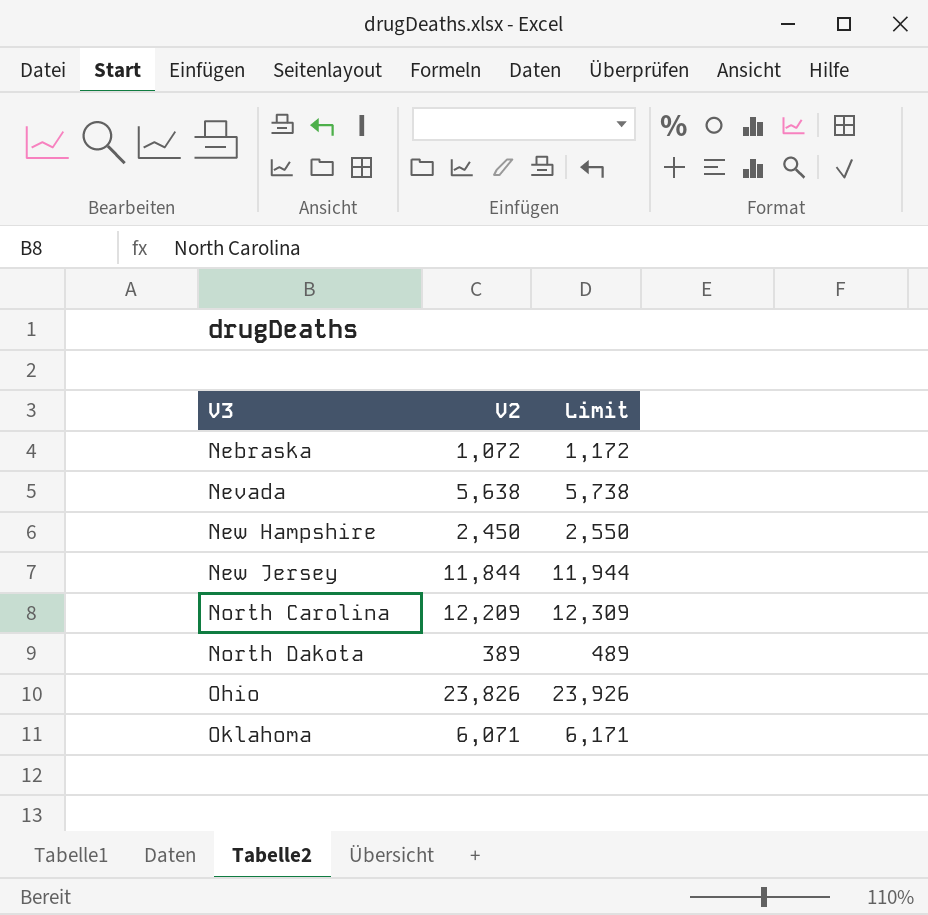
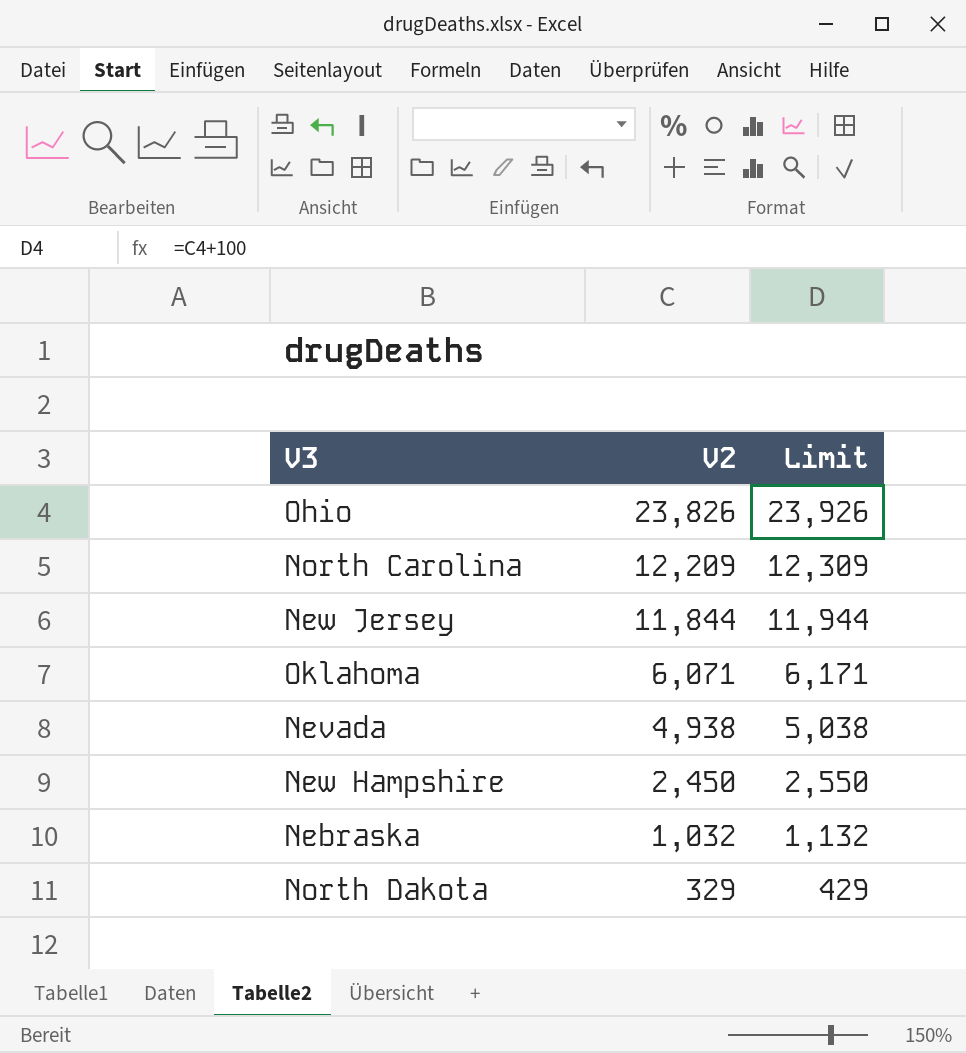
row order: V3 ascending -> V2 descending
Nevada | V2: 5,638 -> 4,938
Nevada | Limit: 5,738 -> 5,038
Nebraska | V2: 1,072 -> 1,032
Nebraska | Limit: 1,172 -> 1,132
North Dakota | V2: 389 -> 329
North Dakota | Limit: 489 -> 429

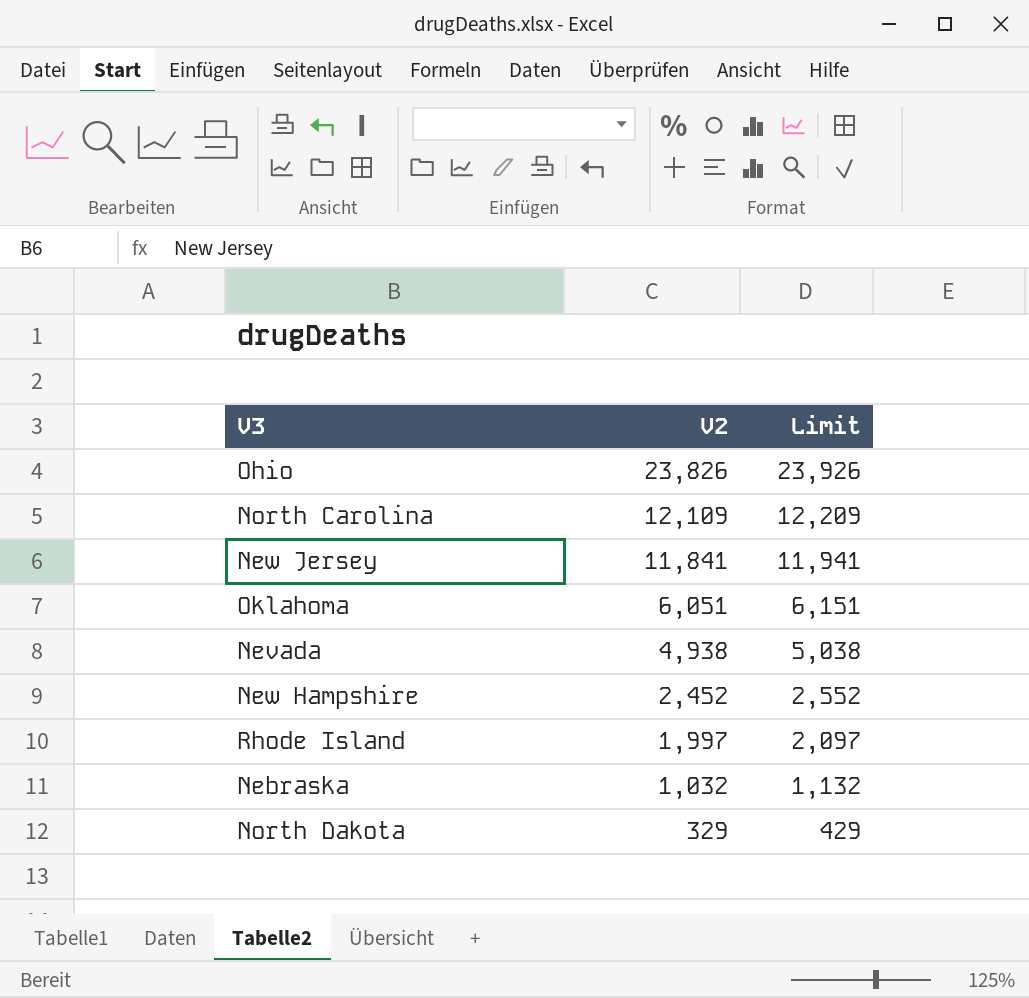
North Carolina | V2: 12,209 -> 12,109
North Carolina | Limit: 12,309 -> 12,209
New Jersey | V2: 11,844 -> 11,841
New Jersey | Limit: 11,944 -> 11,941
Oklahoma | V2: 6,071 -> 6,051
Oklahoma | Limit: 6,171 -> 6,151
New Hampshire | V2: 2,450 -> 2,452
New Hampshire | Limit: 2,550 -> 2,552
row Rhode Island: none -> 1,997 | 2,097

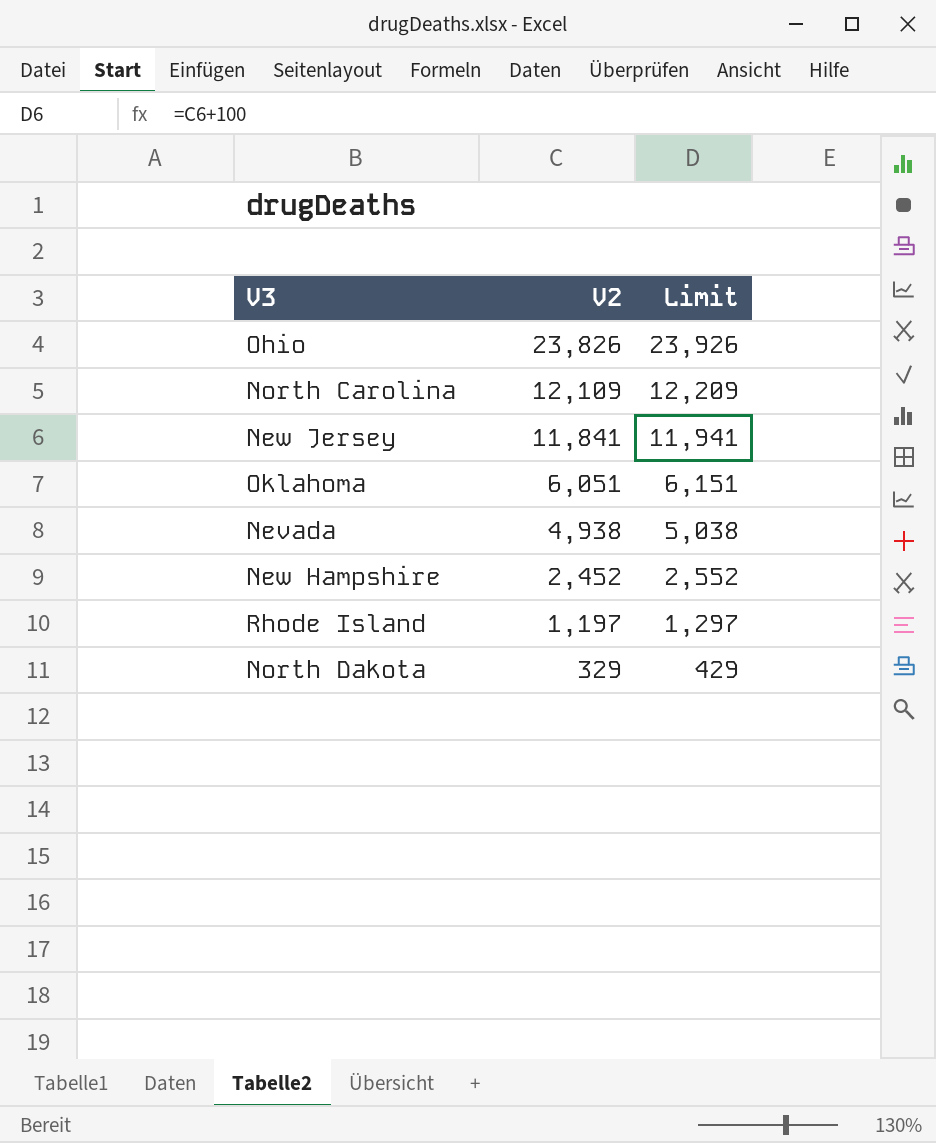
row Nebraska: 1,032 | 1,132 -> none
Rhode Island | V2: 1,997 -> 1,197
Rhode Island | Limit: 2,097 -> 1,297

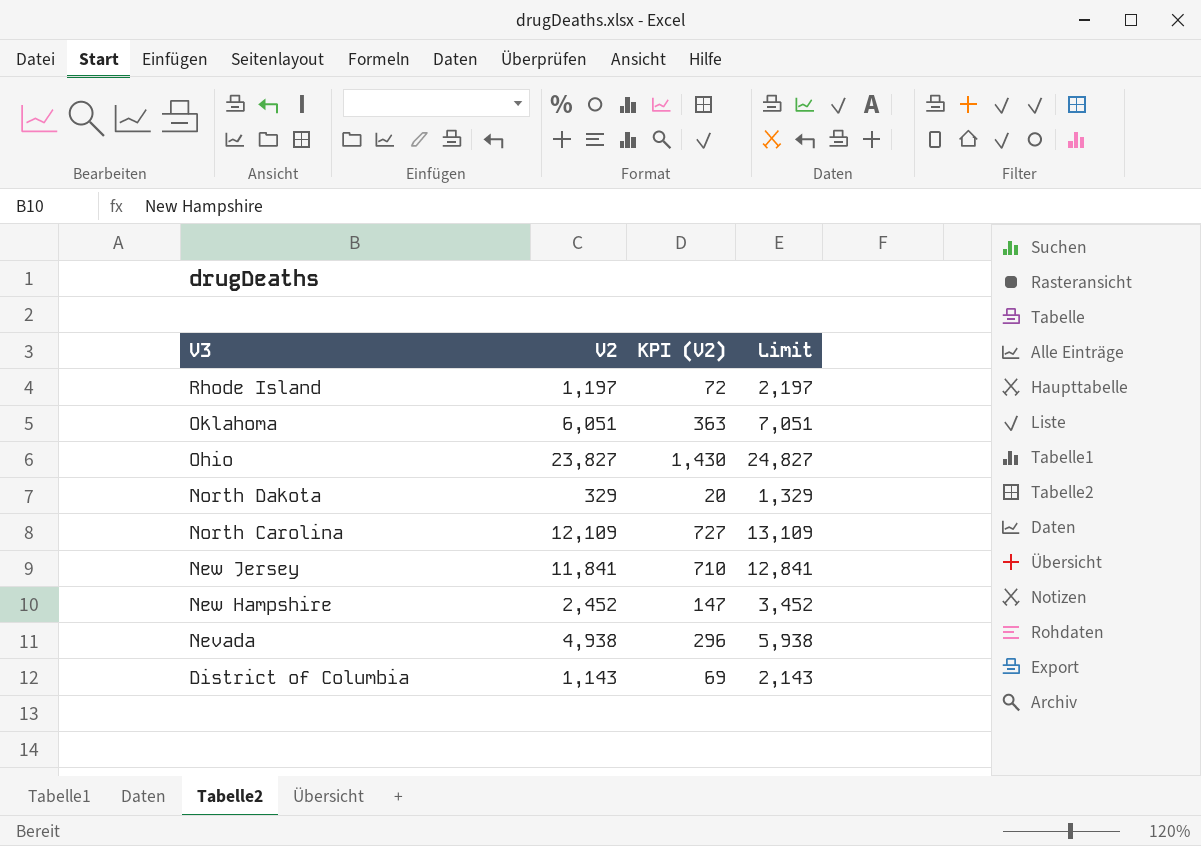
row order: V2 descending -> V3 descending
column KPI (V2) | formula: none -> [V2] * 0.06
column Limit | formula: [V2] + 100 -> [V2] + 1000
Ohio | V2: 23,826 -> 23,827
row District of Columbia: none -> 1,143 | 69 | 2,143

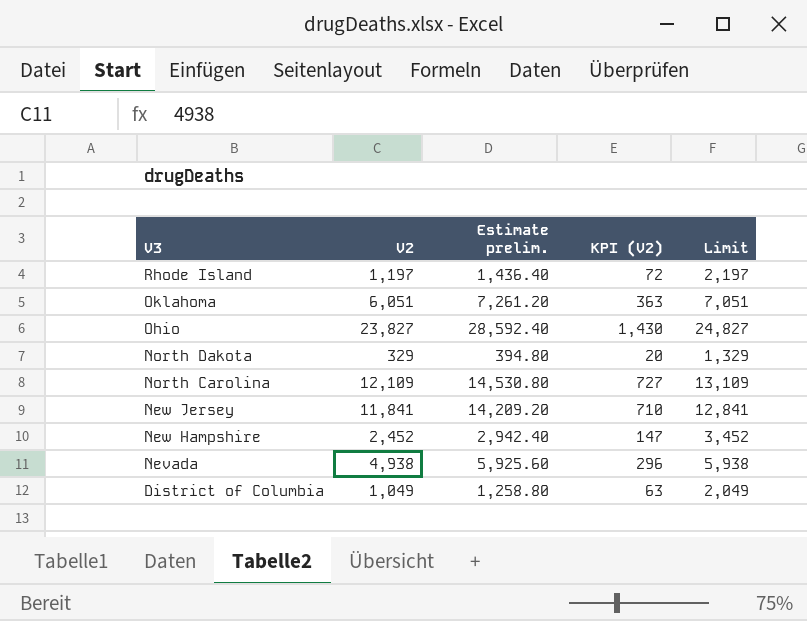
column Estimate prelim. | formula: none -> [V2] * 1.2
District of Columbia | V2: 1,143 -> 1,049
District of Columbia | KPI (V2): 69 -> 63
District of Columbia | Limit: 2,143 -> 2,049

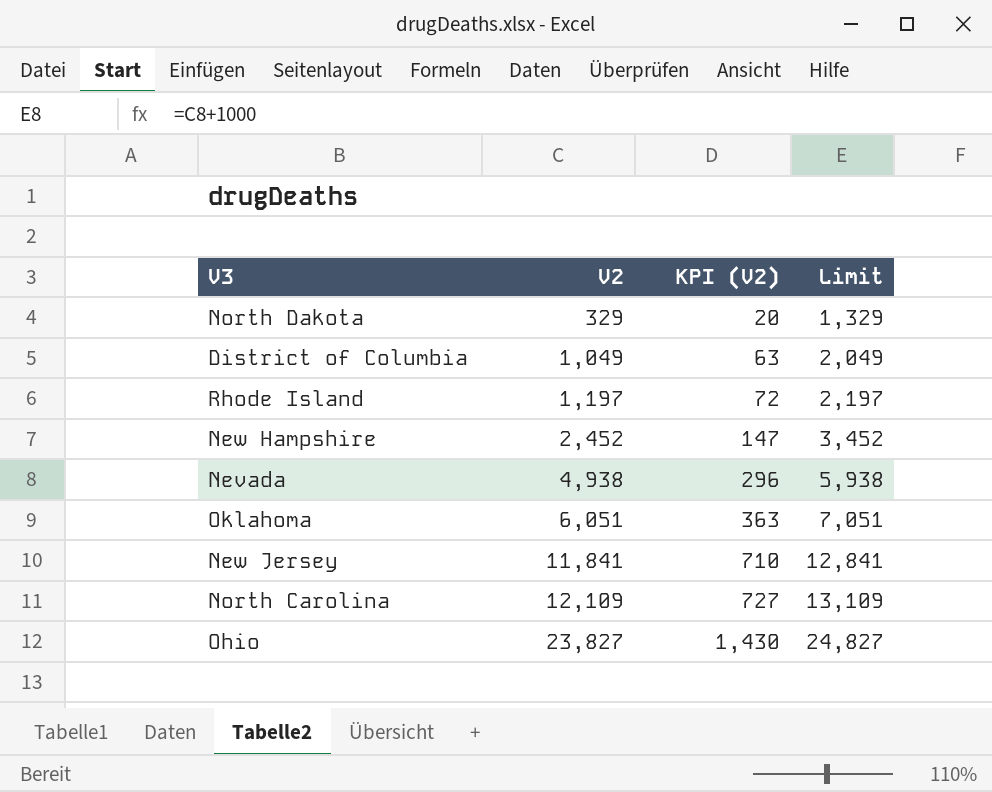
row order: V3 descending -> V2 ascending
column Estimate prelim. | formula: [V2] * 1.2 -> none

